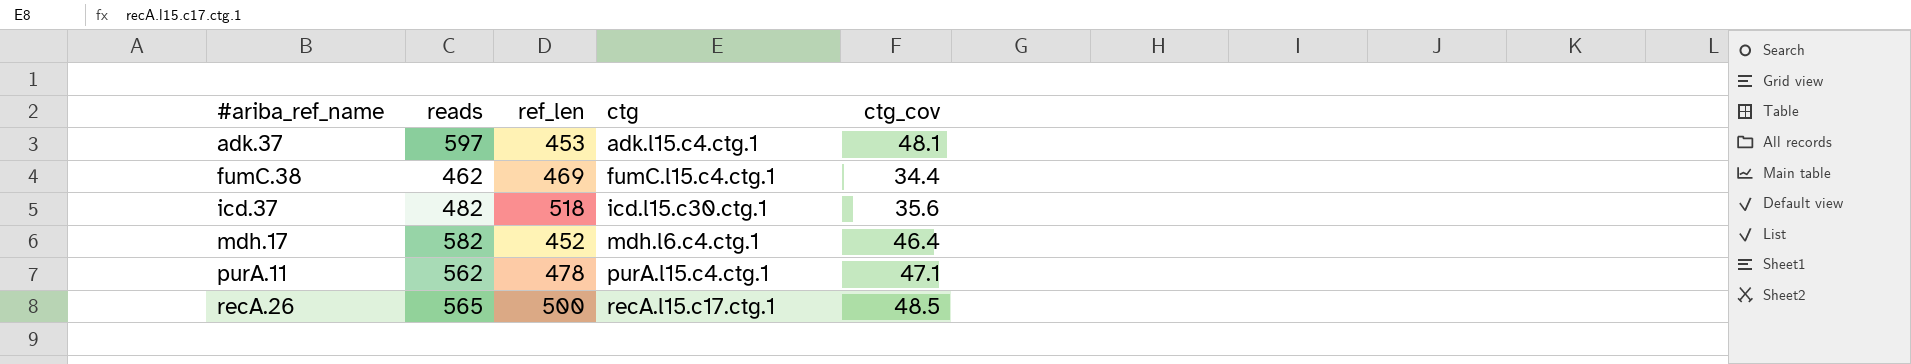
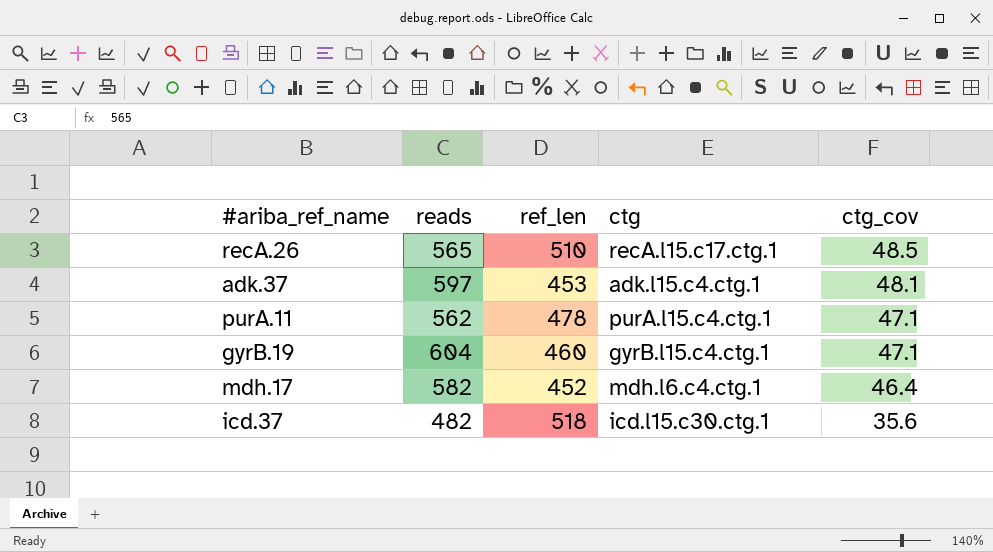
row order: #ariba_ref_name ascending -> ctg_cov descending
row fumC.38: 462 | 469 | fumC.l15.c4.ctg.1 | 34.4 -> none
recA.26 | ref_len: 500 -> 510
row gyrB.19: none -> 604 | 460 | gyrB.l15.c4.ctg.1 | 47.1

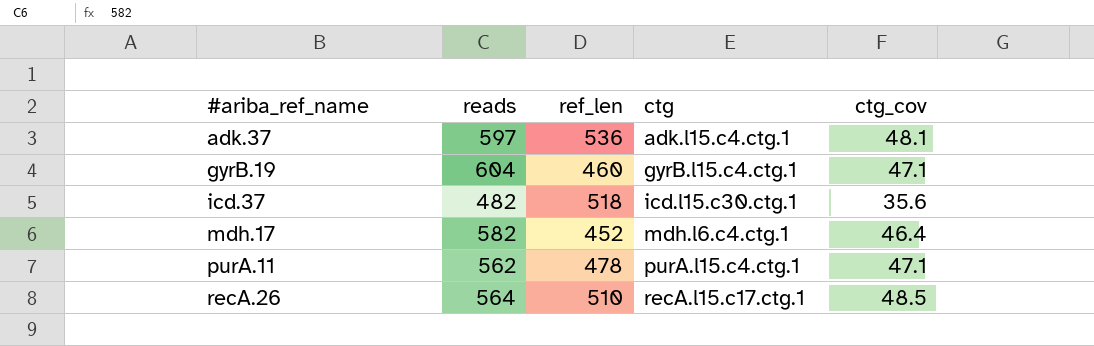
row order: ctg_cov descending -> #ariba_ref_name ascending
adk.37 | ref_len: 453 -> 536
recA.26 | reads: 565 -> 564

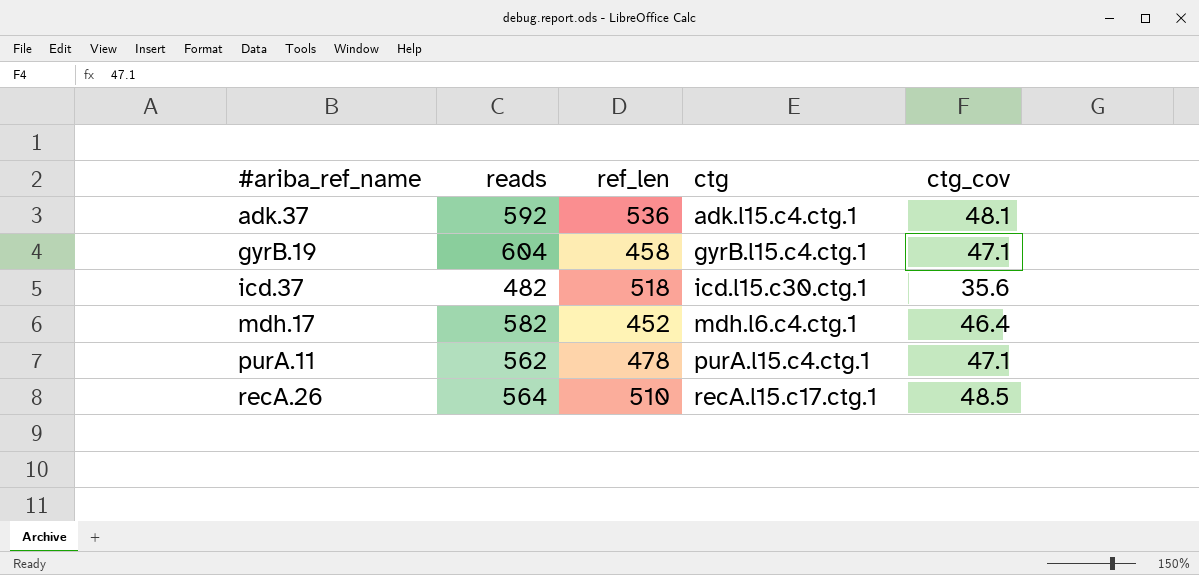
adk.37 | reads: 597 -> 592
gyrB.19 | ref_len: 460 -> 458

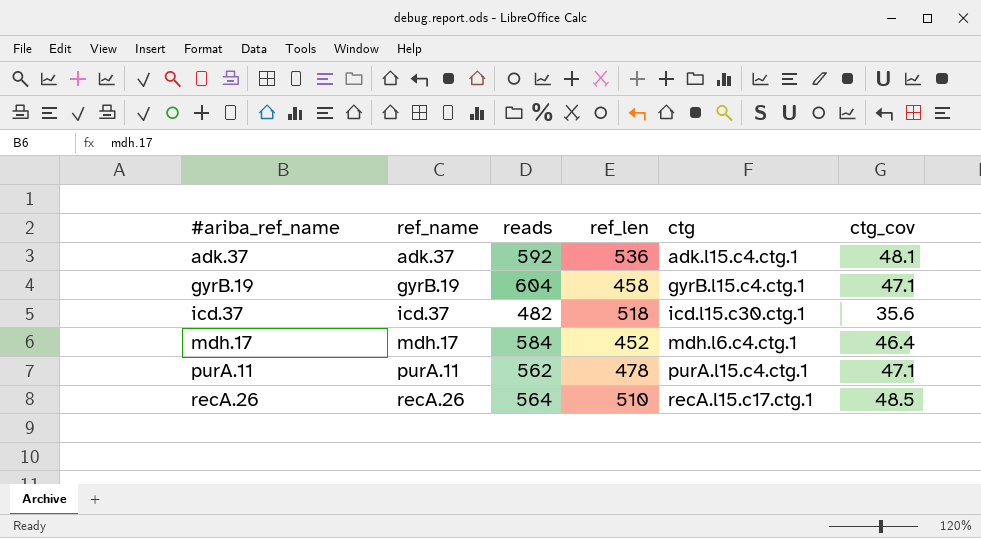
column ref_name | position: none -> 2
mdh.17 | reads: 582 -> 584

